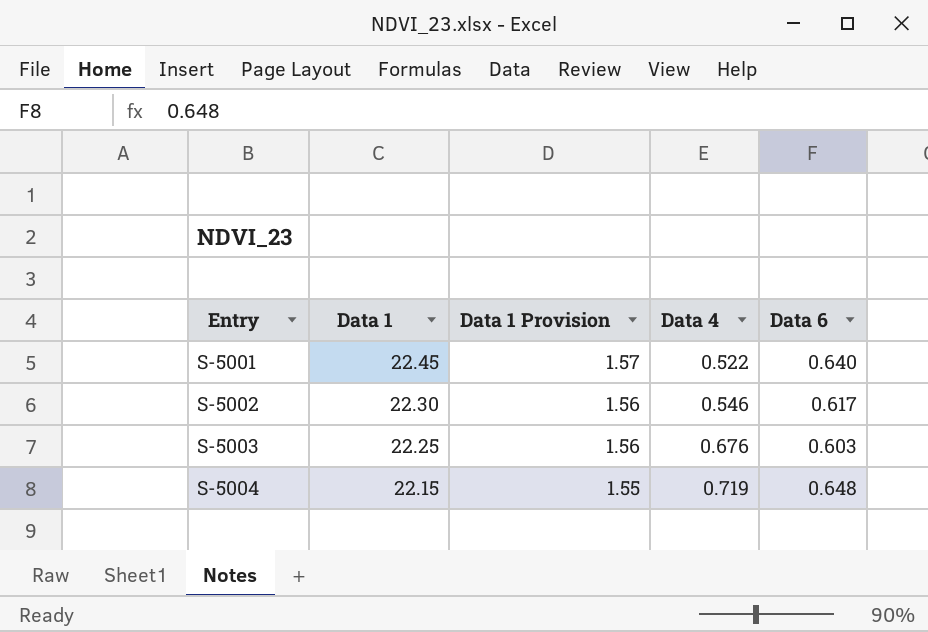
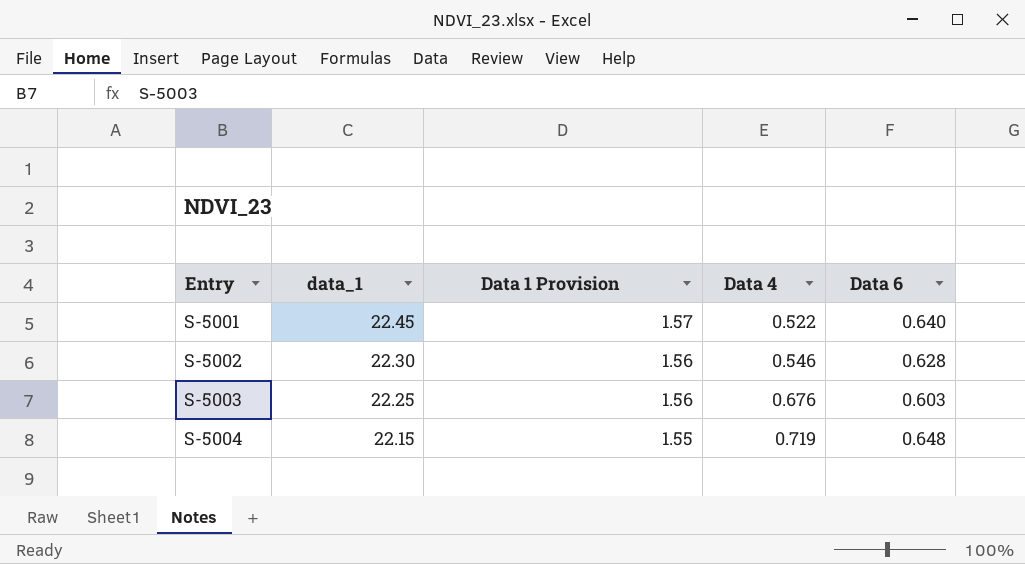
column name: Data 1 -> data_1
S-5002 | Data 6: 0.617 -> 0.628

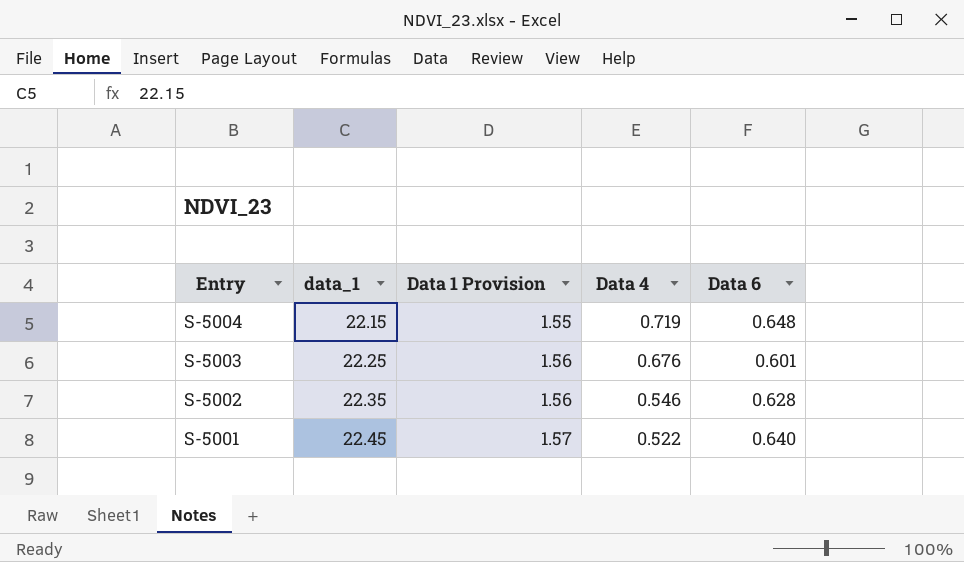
row order: Entry ascending -> Entry descending
S-5003 | Data 6: 0.603 -> 0.601
S-5002 | data_1: 22.30 -> 22.35

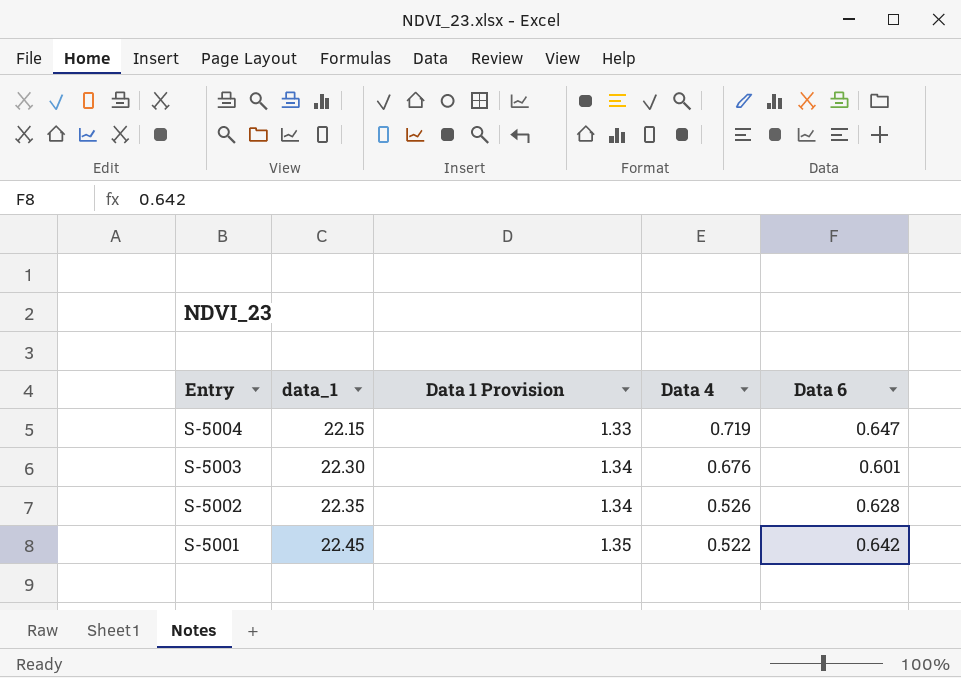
column Data 1 Provision | formula: [data_1] * 0.07 -> [data_1] * 0.06
S-5004 | Data 6: 0.648 -> 0.647
S-5003 | data_1: 22.25 -> 22.30
S-5002 | Data 4: 0.546 -> 0.526
S-5001 | Data 6: 0.640 -> 0.642

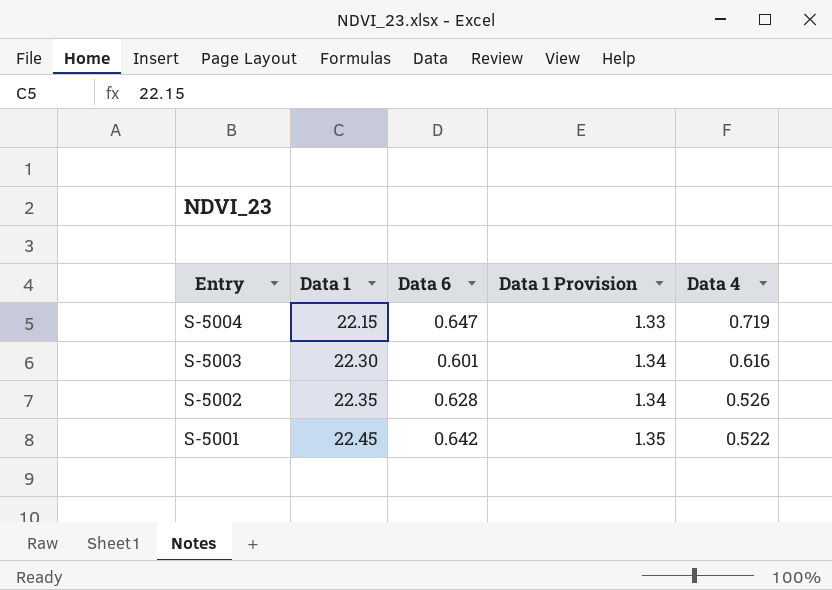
column name: data_1 -> Data 1
column Data 6 | position: 5 -> 3
S-5003 | Data 4: 0.676 -> 0.616

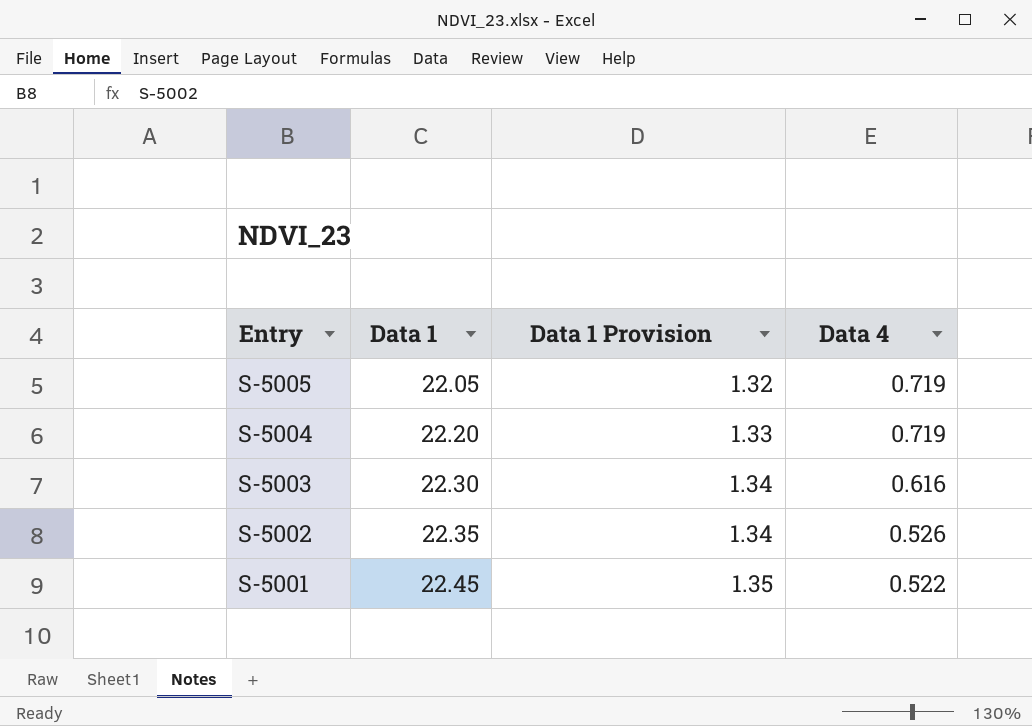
column Data 6 | position: 3 -> none
row S-5005: none -> 22.05 | 1.32 | 0.719
S-5004 | Data 1: 22.15 -> 22.20

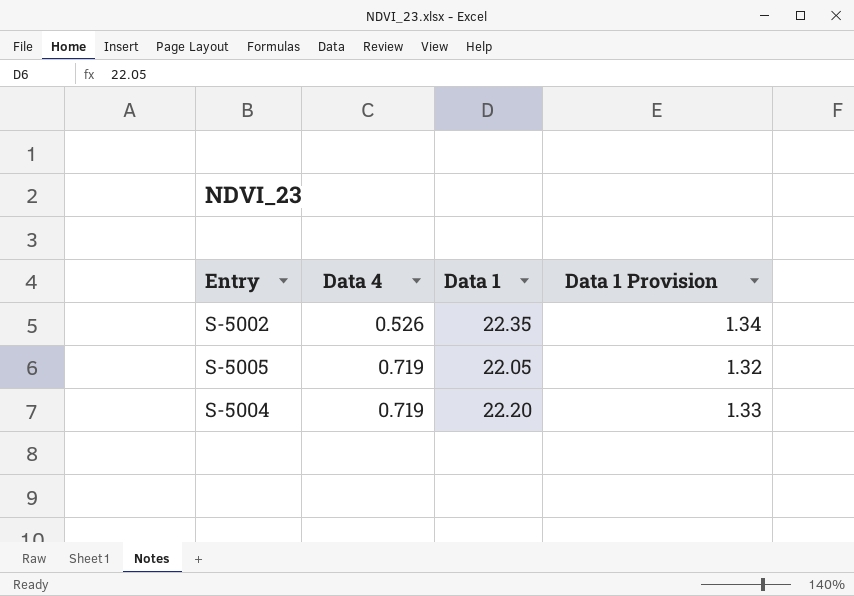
row order: Entry descending -> Data 4 ascending
column Data 4 | position: 4 -> 2
row S-5003: 22.30 | 1.34 | 0.616 -> none
row S-5001: 22.45 | 1.35 | 0.522 -> none

